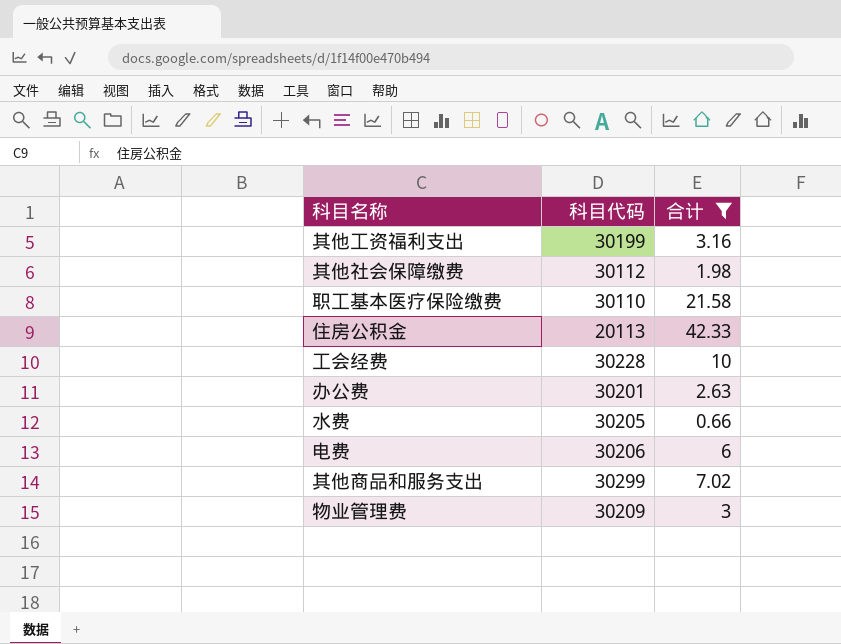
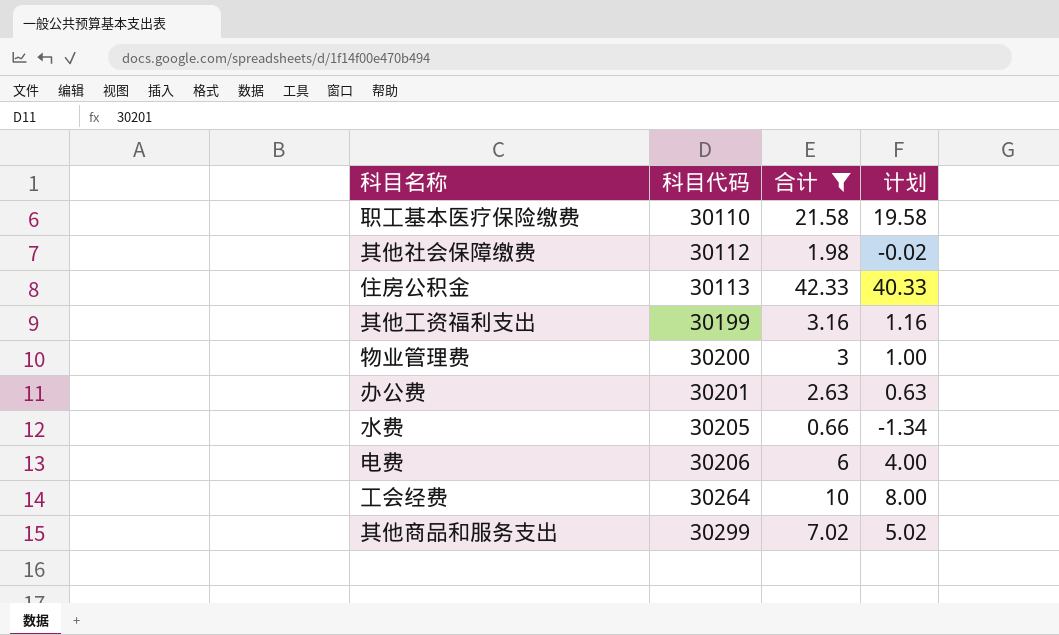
row order: none -> 科目代码 ascending
column 计划 | formula: none -> [合计] - 2
住房公积金 | 科目代码: 20113 -> 30113
物业管理费 | 科目代码: 30209 -> 30200
工会经费 | 科目代码: 30228 -> 30264

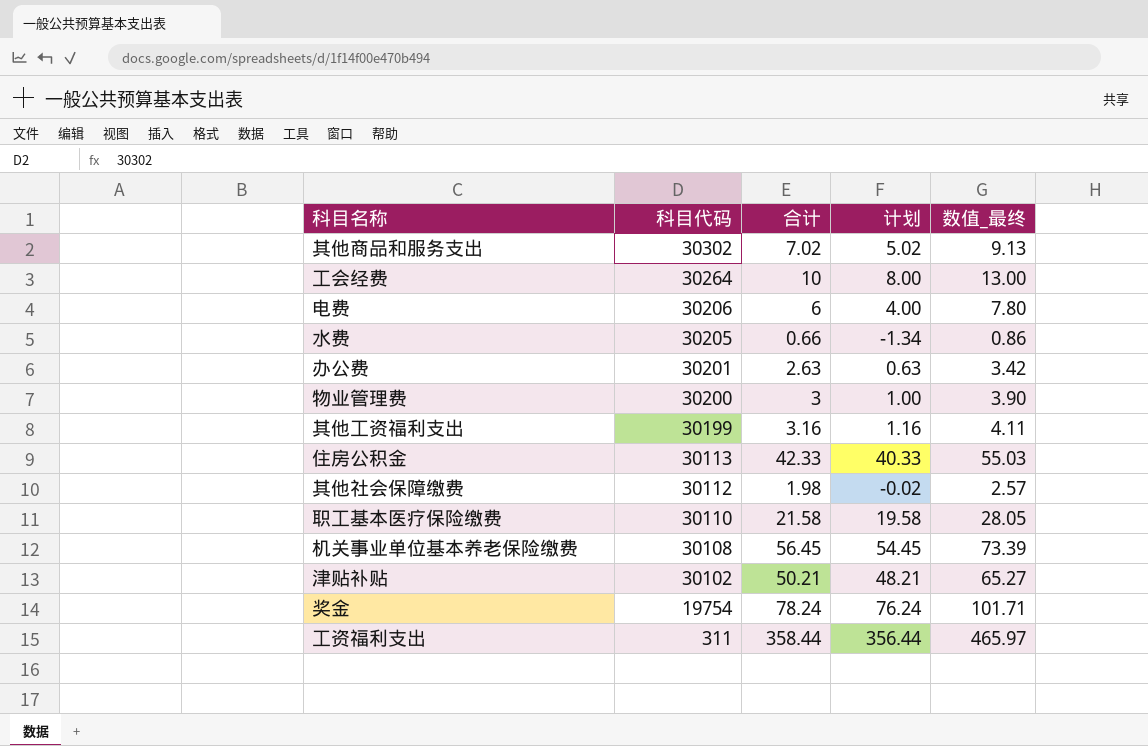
filter: 合计 <= 42.33 -> none
row order: 科目代码 ascending -> 科目代码 descending
column 数值_最终 | formula: none -> [合计] * 1.3
其他商品和服务支出 | 科目代码: 30299 -> 30302

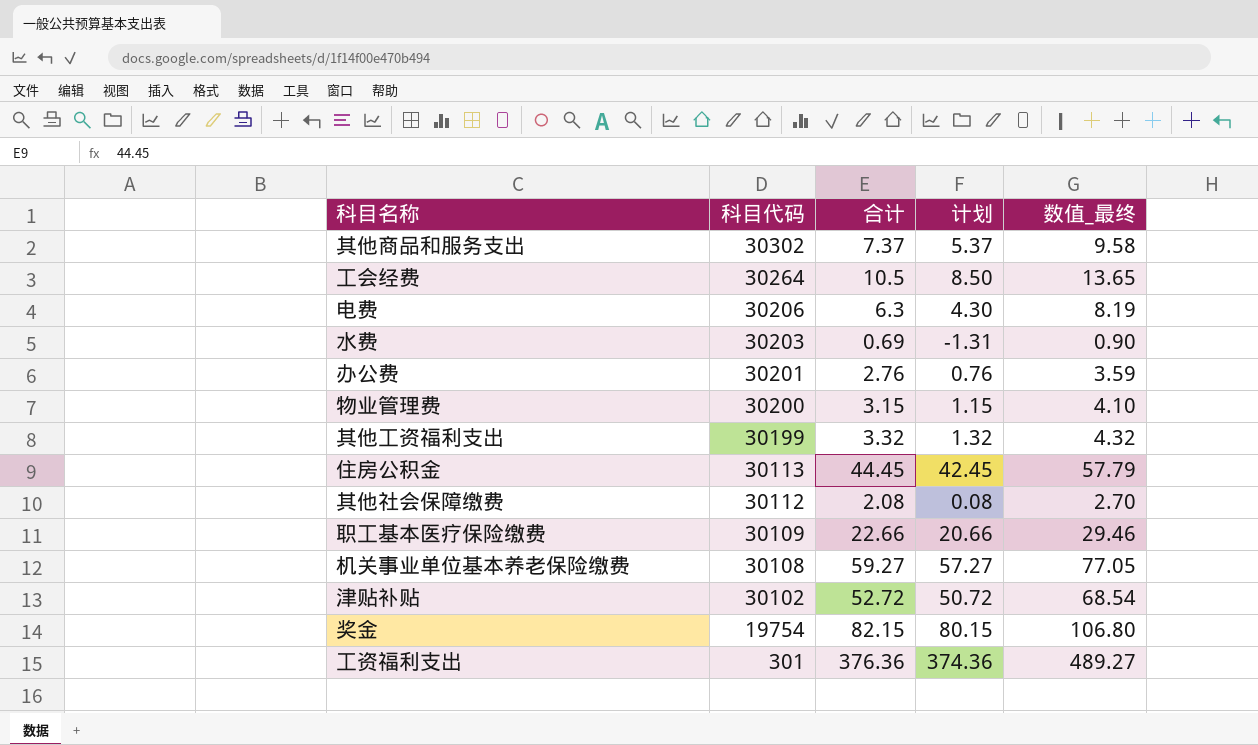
其他商品和服务支出 | 合计: 7.02 -> 7.37
其他商品和服务支出 | 计划: 5.02 -> 5.37
其他商品和服务支出 | 数值_最终: 9.13 -> 9.58
工会经费 | 合计: 10 -> 10.5
工会经费 | 计划: 8.00 -> 8.50
工会经费 | 数值_最终: 13.00 -> 13.65
电费 | 合计: 6 -> 6.3
电费 | 计划: 4.00 -> 4.30
电费 | 数值_最终: 7.80 -> 8.19
水费 | 科目代码: 30205 -> 30203
水费 | 合计: 0.66 -> 0.69
水费 | 计划: -1.34 -> -1.31
水费 | 数值_最终: 0.86 -> 0.90
办公费 | 合计: 2.63 -> 2.76
办公费 | 计划: 0.63 -> 0.76
办公费 | 数值_最终: 3.42 -> 3.59
物业管理费 | 合计: 3 -> 3.15
物业管理费 | 计划: 1.00 -> 1.15
物业管理费 | 数值_最终: 3.90 -> 4.10
其他工资福利支出 | 合计: 3.16 -> 3.32
其他工资福利支出 | 计划: 1.16 -> 1.32
其他工资福利支出 | 数值_最终: 4.11 -> 4.32
住房公积金 | 合计: 42.33 -> 44.45
住房公积金 | 计划: 40.33 -> 42.45
住房公积金 | 数值_最终: 55.03 -> 57.79
其他社会保障缴费 | 合计: 1.98 -> 2.08
其他社会保障缴费 | 计划: -0.02 -> 0.08
其他社会保障缴费 | 数值_最终: 2.57 -> 2.70
职工基本医疗保险缴费 | 科目代码: 30110 -> 30109
职工基本医疗保险缴费 | 合计: 21.58 -> 22.66
职工基本医疗保险缴费 | 计划: 19.58 -> 20.66
职工基本医疗保险缴费 | 数值_最终: 28.05 -> 29.46
机关事业单位基本养老保险缴费 | 合计: 56.45 -> 59.27
机关事业单位基本养老保险缴费 | 计划: 54.45 -> 57.27
机关事业单位基本养老保险缴费 | 数值_最终: 73.39 -> 77.05
津贴补贴 | 合计: 50.21 -> 52.72
津贴补贴 | 计划: 48.21 -> 50.72
津贴补贴 | 数值_最终: 65.27 -> 68.54
奖金 | 合计: 78.24 -> 82.15
奖金 | 计划: 76.24 -> 80.15
奖金 | 数值_最终: 101.71 -> 106.80
工资福利支出 | 科目代码: 311 -> 301
工资福利支出 | 合计: 358.44 -> 376.36
工资福利支出 | 计划: 356.44 -> 374.36
工资福利支出 | 数值_最终: 465.97 -> 489.27

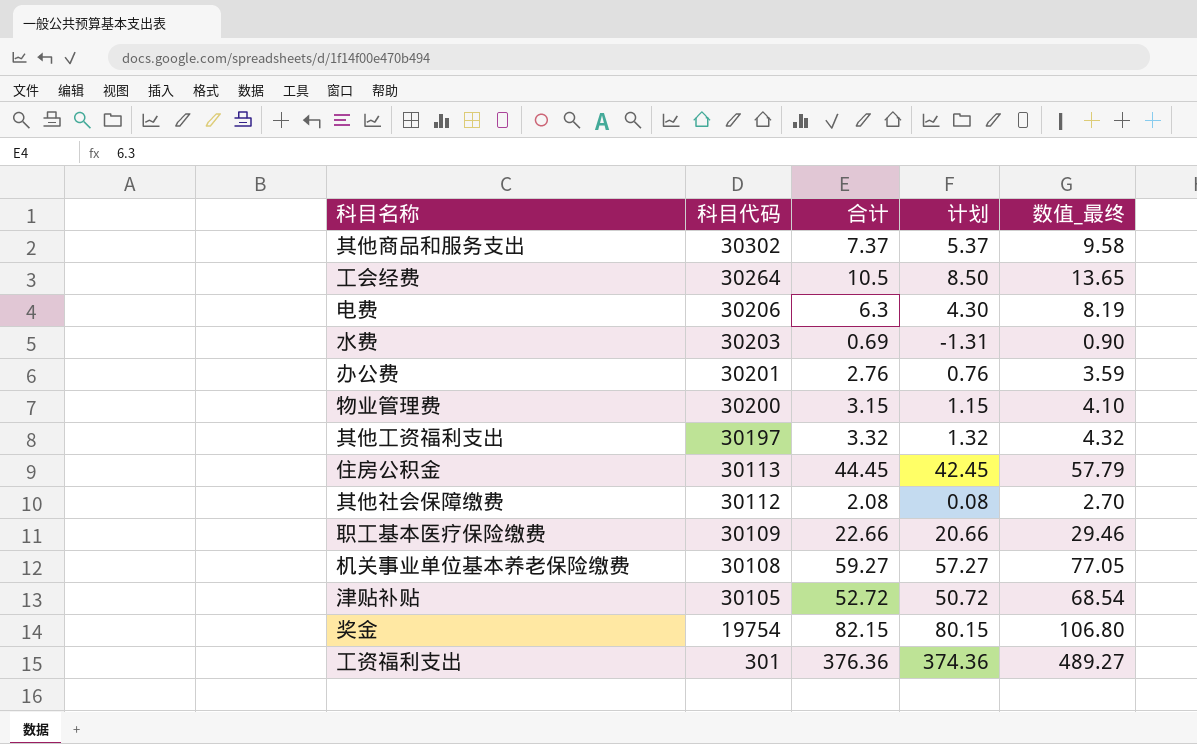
其他工资福利支出 | 科目代码: 30199 -> 30197
津贴补贴 | 科目代码: 30102 -> 30105

